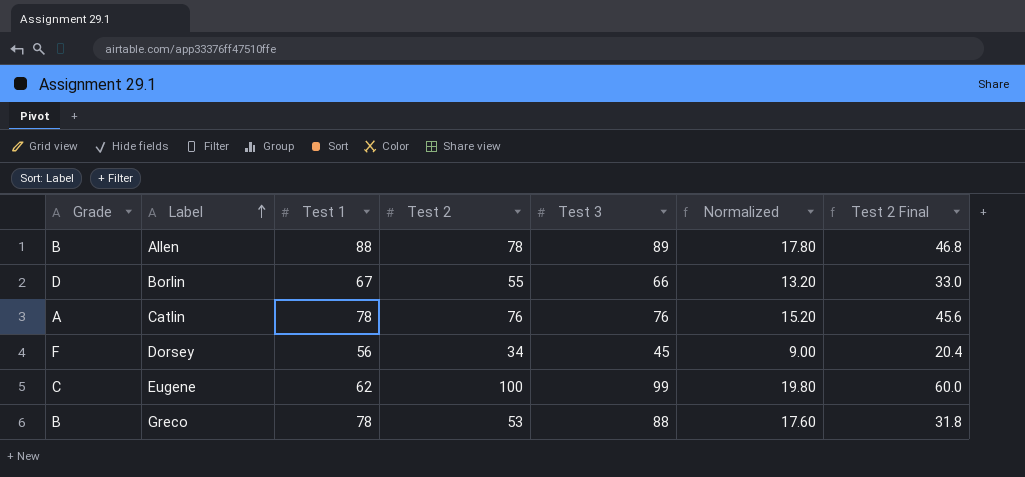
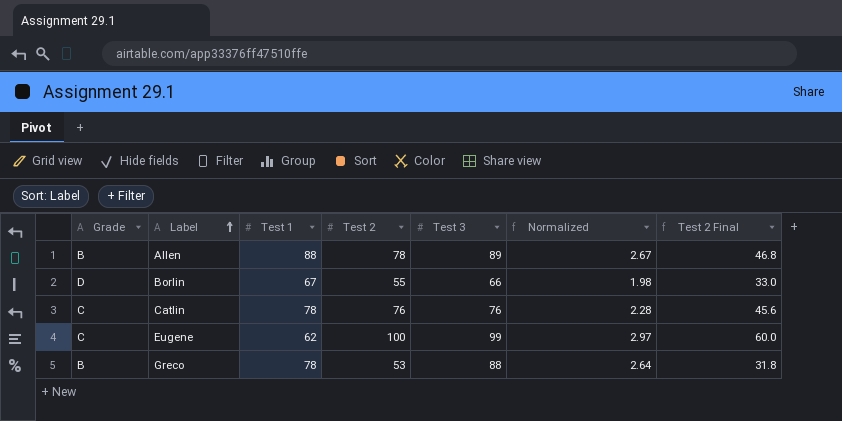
column Normalized | formula: [Test 3] * 0.2 -> [Test 3] * 0.03
row Dorsey: F | 56 | 34 | 45 | 9.00 | 20.4 -> none
Catlin | Grade: A -> C

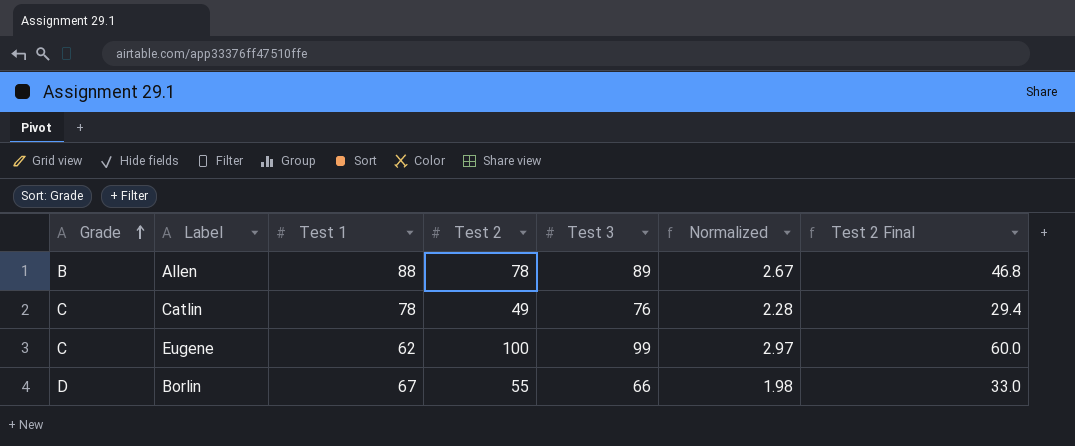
row order: Label ascending -> Grade ascending
row Greco: B | 78 | 53 | 88 | 2.64 | 31.8 -> none
Catlin | Test 2: 76 -> 49
Catlin | Test 2 Final: 45.6 -> 29.4

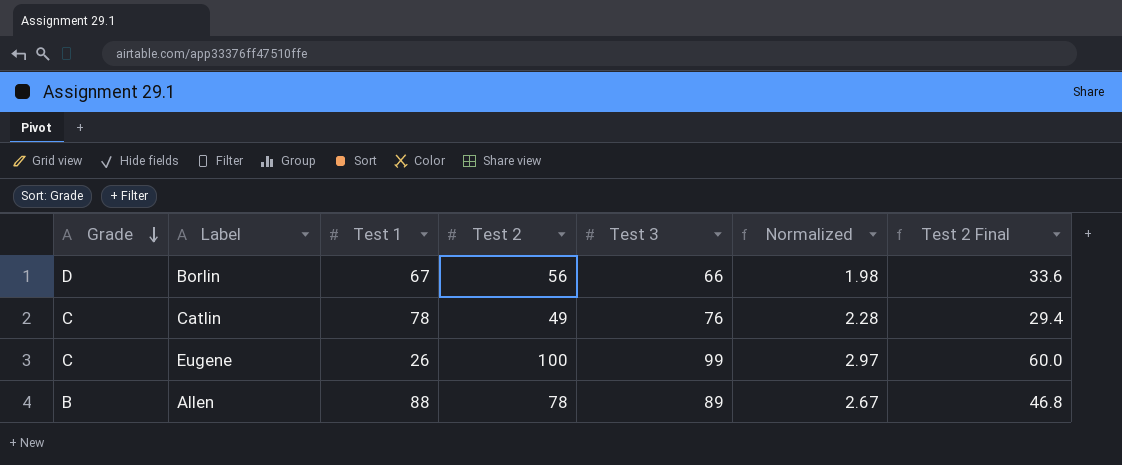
row order: Grade ascending -> Grade descending
Borlin | Test 2: 55 -> 56
Borlin | Test 2 Final: 33.0 -> 33.6
Eugene | Test 1: 62 -> 26

